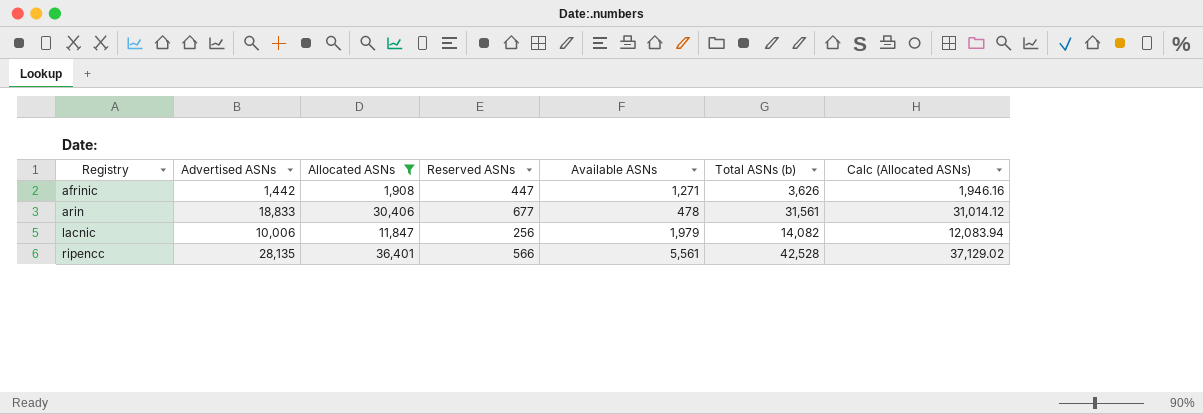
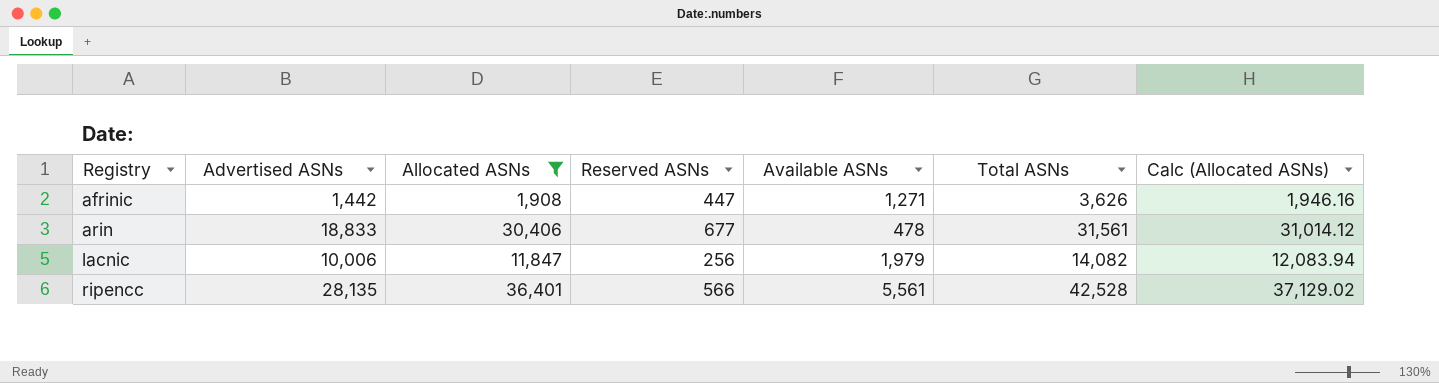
column name: Total ASNs (b) -> Total ASNs

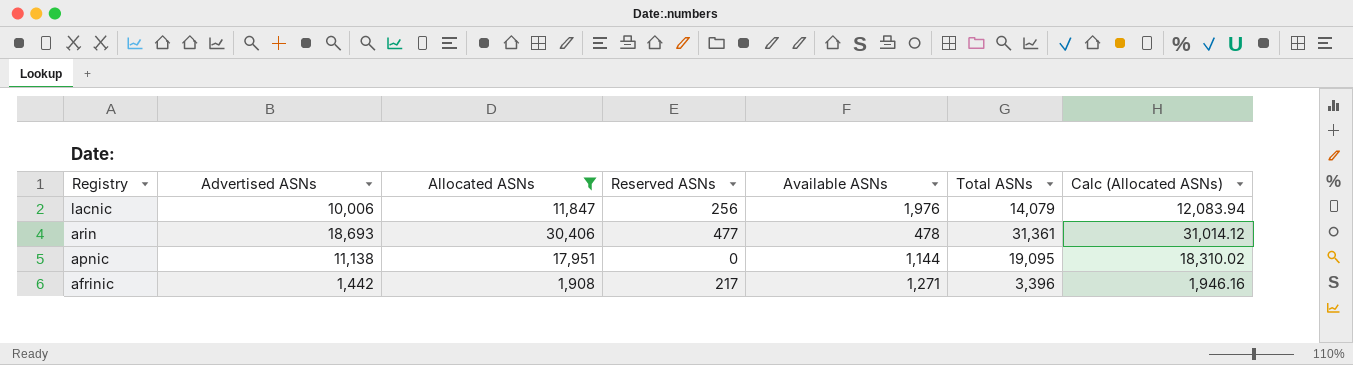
row order: Registry ascending -> Registry descending
row ripencc: 28,135 | 36,401 | 566 | 5,561 | 42,528 | 37,129.02 -> none
lacnic | Available ASNs: 1,979 -> 1,976
lacnic | Total ASNs: 14,082 -> 14,079
arin | Advertised ASNs: 18,833 -> 18,693
arin | Reserved ASNs: 677 -> 477
arin | Total ASNs: 31,561 -> 31,361
row apnic: none -> 11,138 | 17,951 | 0 | 1,144 | 19,095 | 18,310.02
afrinic | Reserved ASNs: 447 -> 217
afrinic | Total ASNs: 3,626 -> 3,396

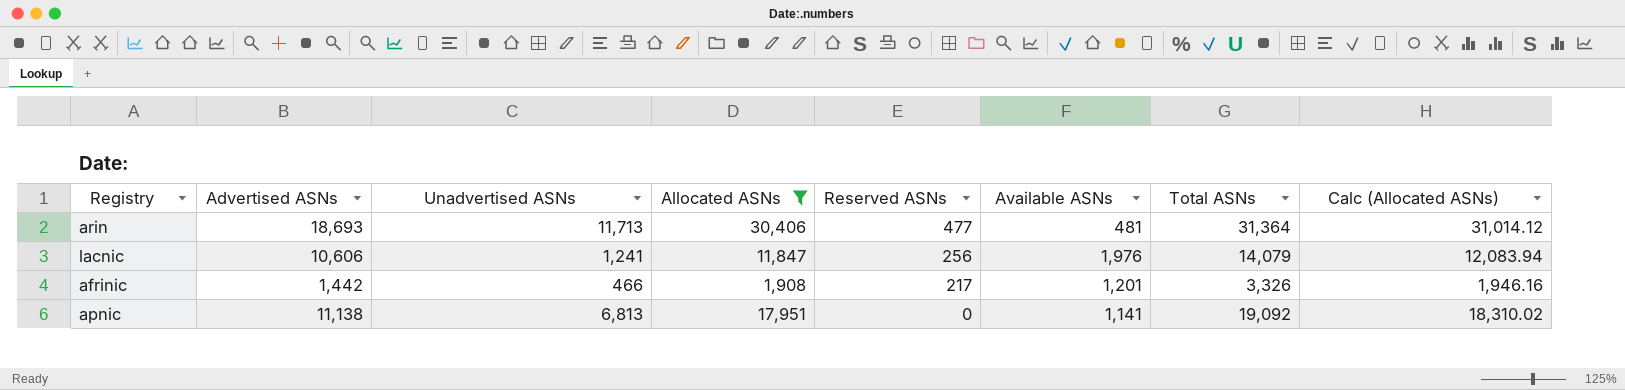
row order: Registry descending -> Reserved ASNs descending
column Unadvertised ASNs | formula: none -> [Allocated ASNs] - [Advertised ASNs]
arin | Available ASNs: 478 -> 481
arin | Total ASNs: 31,361 -> 31,364
lacnic | Advertised ASNs: 10,006 -> 10,606
afrinic | Available ASNs: 1,271 -> 1,201
afrinic | Total ASNs: 3,396 -> 3,326
apnic | Available ASNs: 1,144 -> 1,141
apnic | Total ASNs: 19,095 -> 19,092

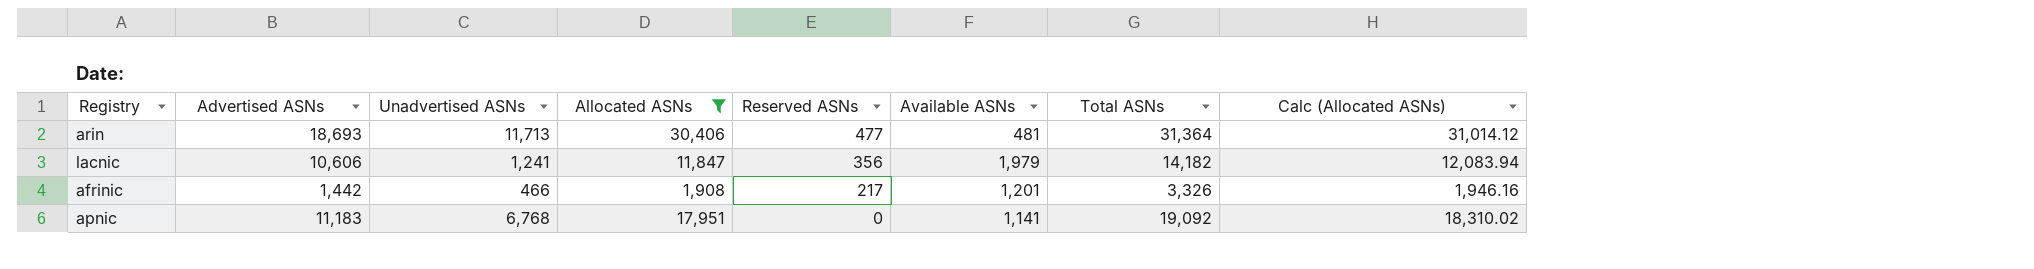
lacnic | Reserved ASNs: 256 -> 356
lacnic | Available ASNs: 1,976 -> 1,979
lacnic | Total ASNs: 14,079 -> 14,182
apnic | Advertised ASNs: 11,138 -> 11,183
apnic | Unadvertised ASNs: 6,813 -> 6,768

